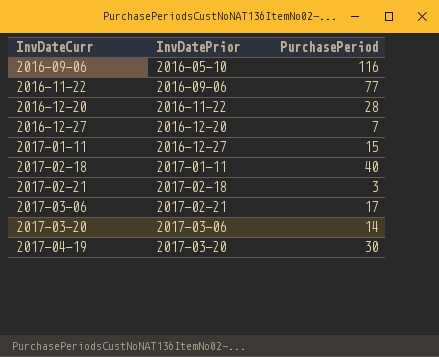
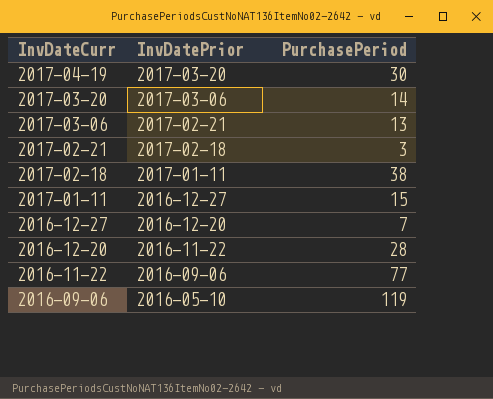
row order: InvDateCurr ascending -> InvDateCurr descending
2017-03-06 | PurchasePeriod: 17 -> 13
2017-02-18 | PurchasePeriod: 40 -> 38
2016-09-06 | PurchasePeriod: 116 -> 119

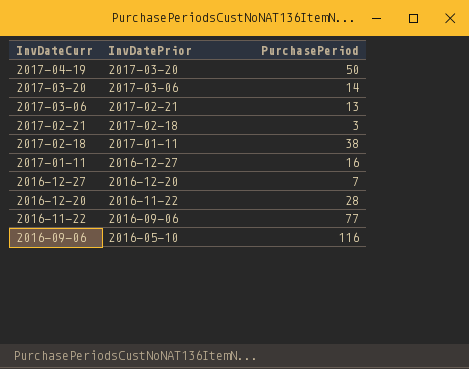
2017-04-19 | PurchasePeriod: 30 -> 50
2017-01-11 | PurchasePeriod: 15 -> 16
2016-09-06 | PurchasePeriod: 119 -> 116

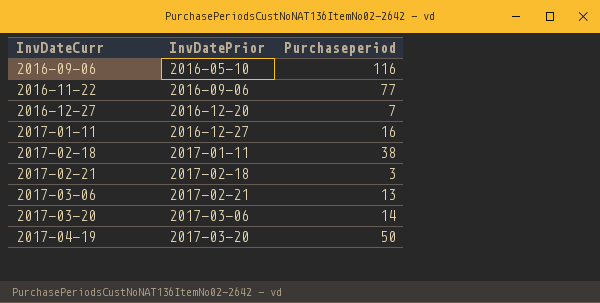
row order: InvDateCurr descending -> InvDateCurr ascending
column name: PurchasePeriod -> Purchaseperiod
row 2016-12-20: 2016-11-22 | 28 -> none

